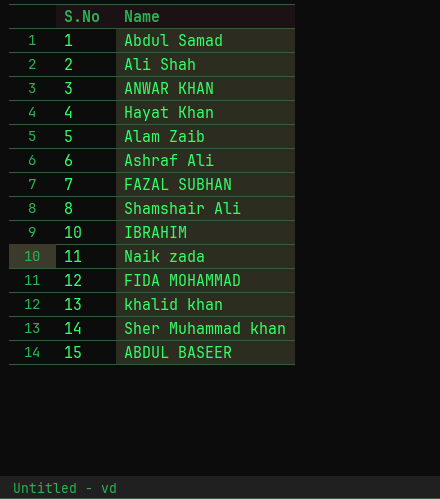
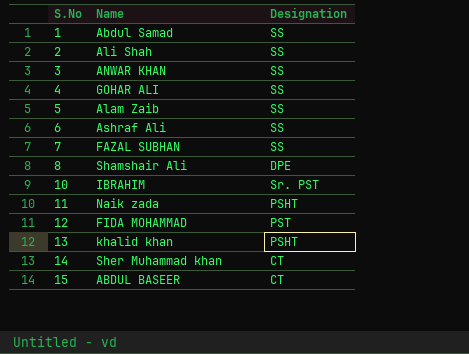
column Designation | position: none -> 3
4 | Name: Hayat Khan -> GOHAR ALI

